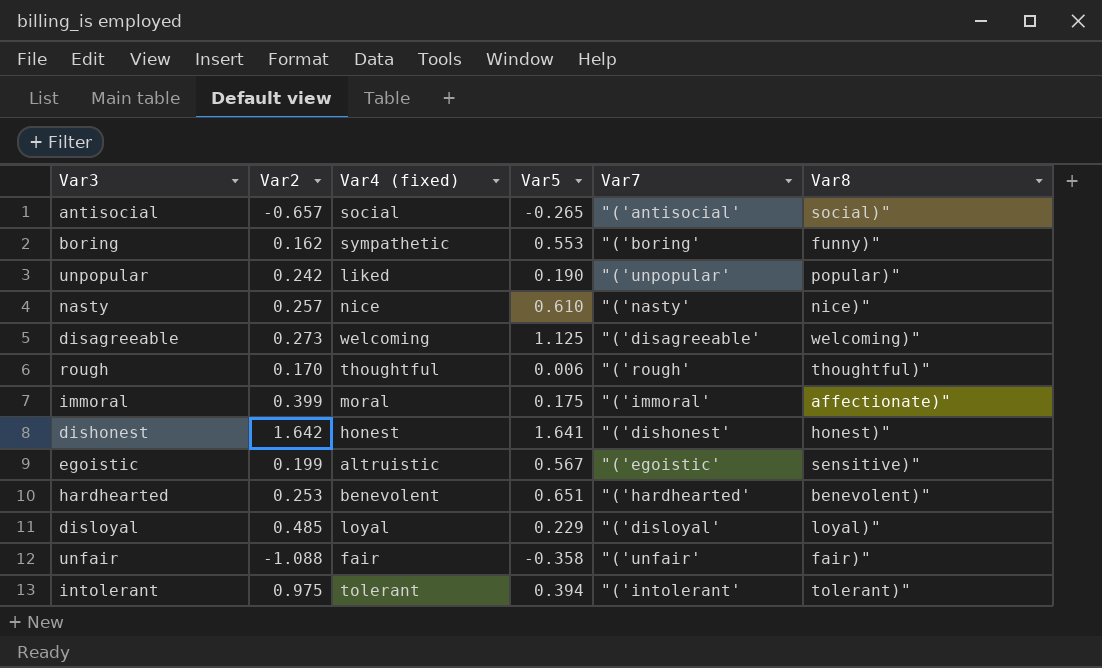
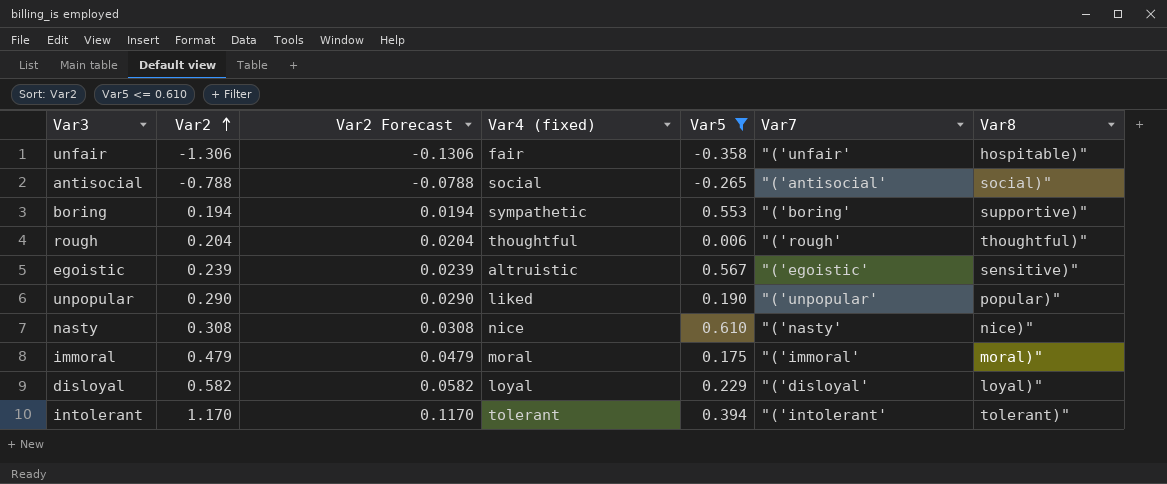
filter: none -> Var5 <= 0.610
row order: none -> Var2 ascending
column Var2 Forecast | formula: none -> [Var2] * 0.1
unfair | Var2: -1.088 -> -1.306
unfair | Var8: fair)" -> hospitable)"
antisocial | Var2: -0.657 -> -0.788
boring | Var2: 0.162 -> 0.194
boring | Var8: funny)" -> supportive)"
rough | Var2: 0.170 -> 0.204
egoistic | Var2: 0.199 -> 0.239
unpopular | Var2: 0.242 -> 0.290
nasty | Var2: 0.257 -> 0.308
immoral | Var2: 0.399 -> 0.479
immoral | Var8: affectionate)" -> moral)"
disloyal | Var2: 0.485 -> 0.582
intolerant | Var2: 0.975 -> 1.170

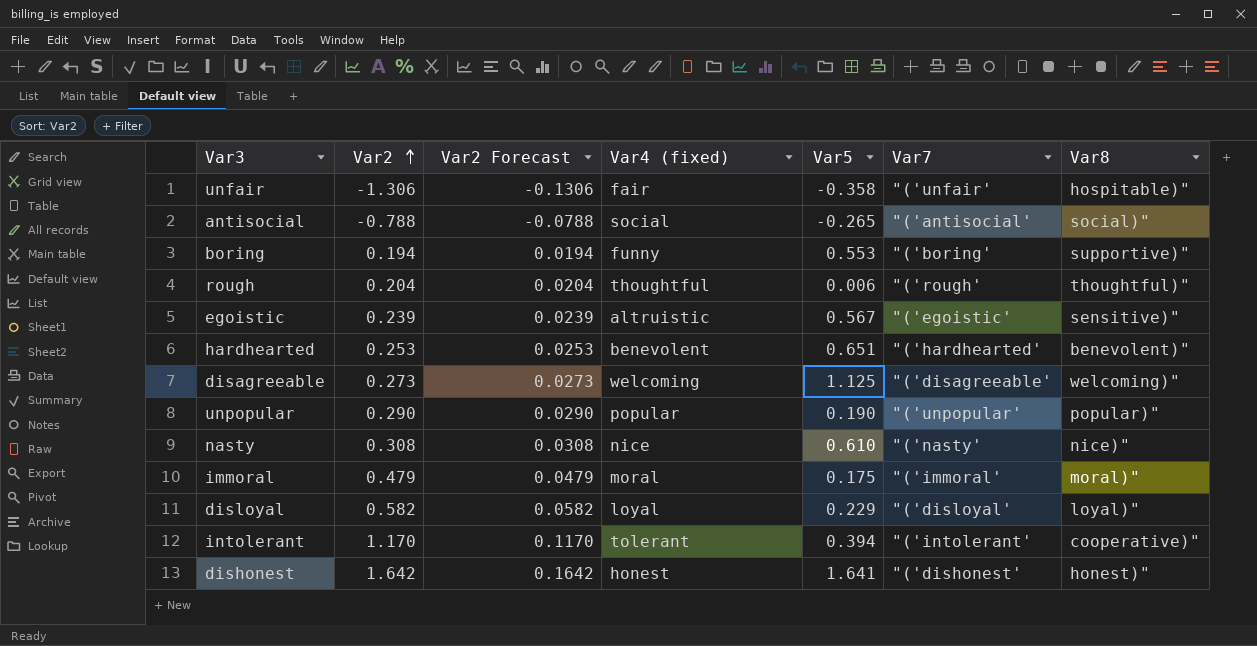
filter: Var5 <= 0.610 -> none
boring | Var4 (fixed): sympathetic -> funny
unpopular | Var4 (fixed): liked -> popular
intolerant | Var8: tolerant)" -> cooperative)"

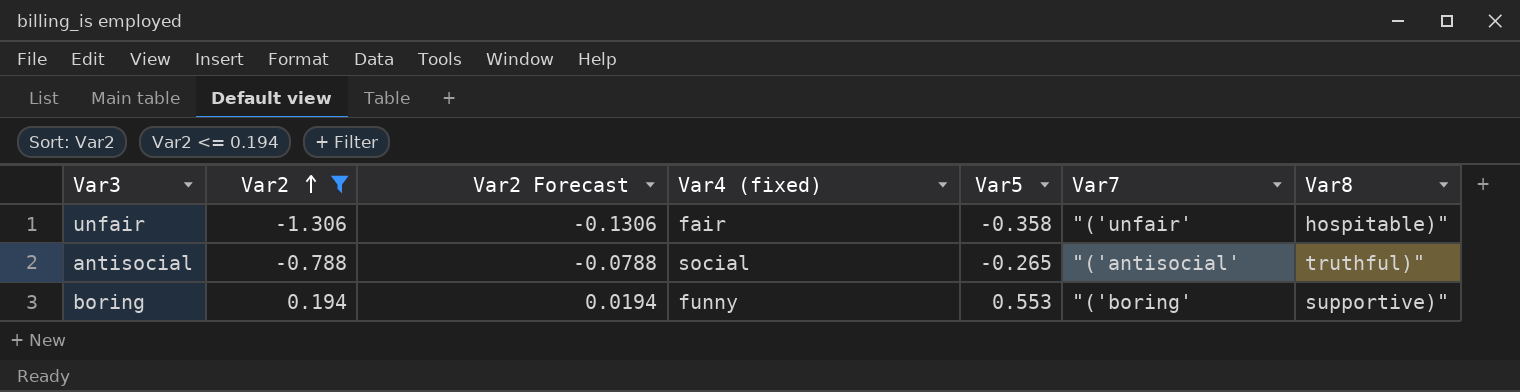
filter: none -> Var2 <= 0.194
antisocial | Var8: social)" -> truthful)"

